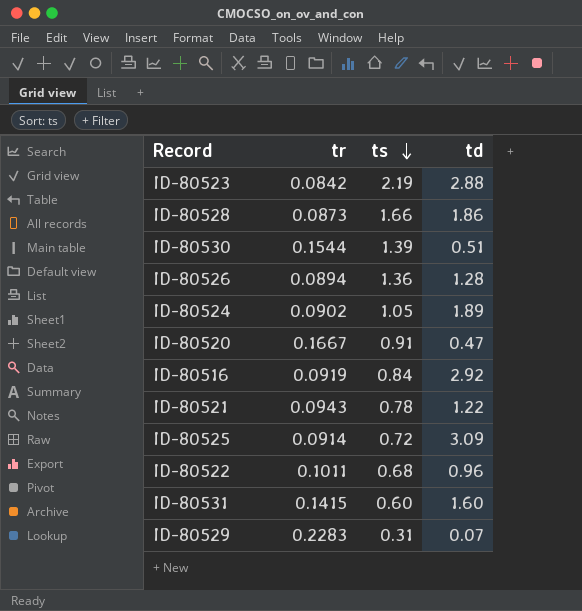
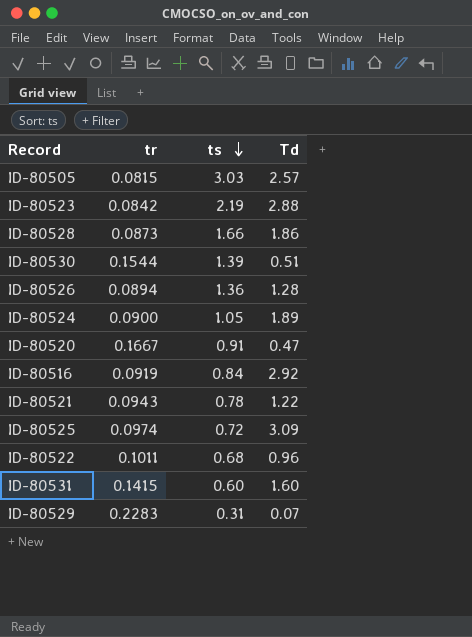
column name: td -> Td
row ID-80505: none -> 0.0815 | 3.03 | 2.57
ID-80524 | tr: 0.0902 -> 0.0900
ID-80525 | tr: 0.0914 -> 0.0974

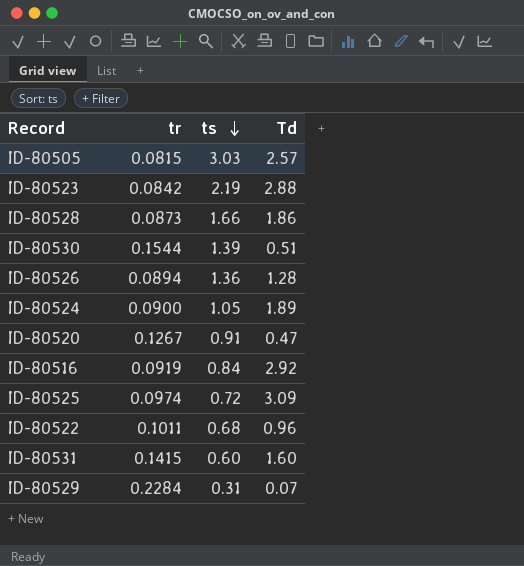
row ID-80521: 0.0943 | 0.78 | 1.22 -> none
ID-80520 | tr: 0.1667 -> 0.1267
ID-80529 | tr: 0.2283 -> 0.2284

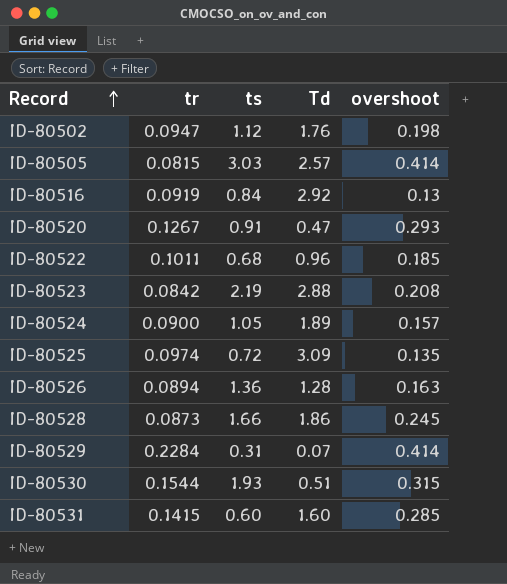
row order: ts descending -> Record ascending
column overshoot | position: none -> 5
row ID-80502: none -> 0.0947 | 1.12 | 1.76 | 0.198
ID-80530 | ts: 1.39 -> 1.93

